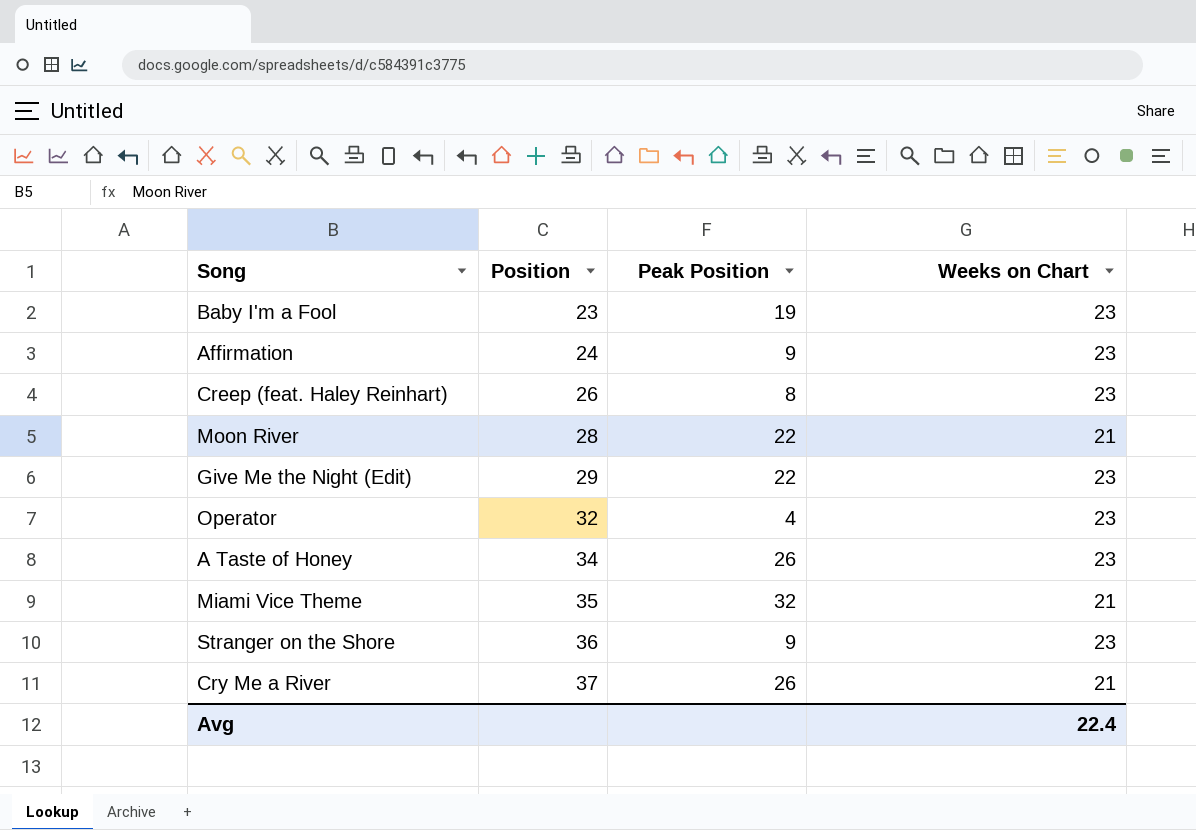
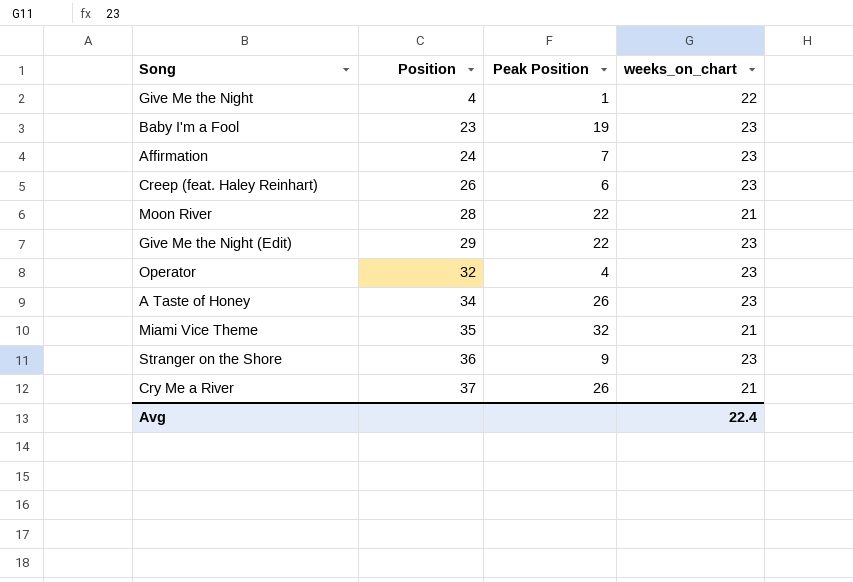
column name: Weeks on Chart -> weeks_on_chart
row Give Me the Night: none -> 4 | 1 | 22
Affirmation | Peak Position: 9 -> 7
Creep (feat. Haley Reinhart) | Peak Position: 8 -> 6

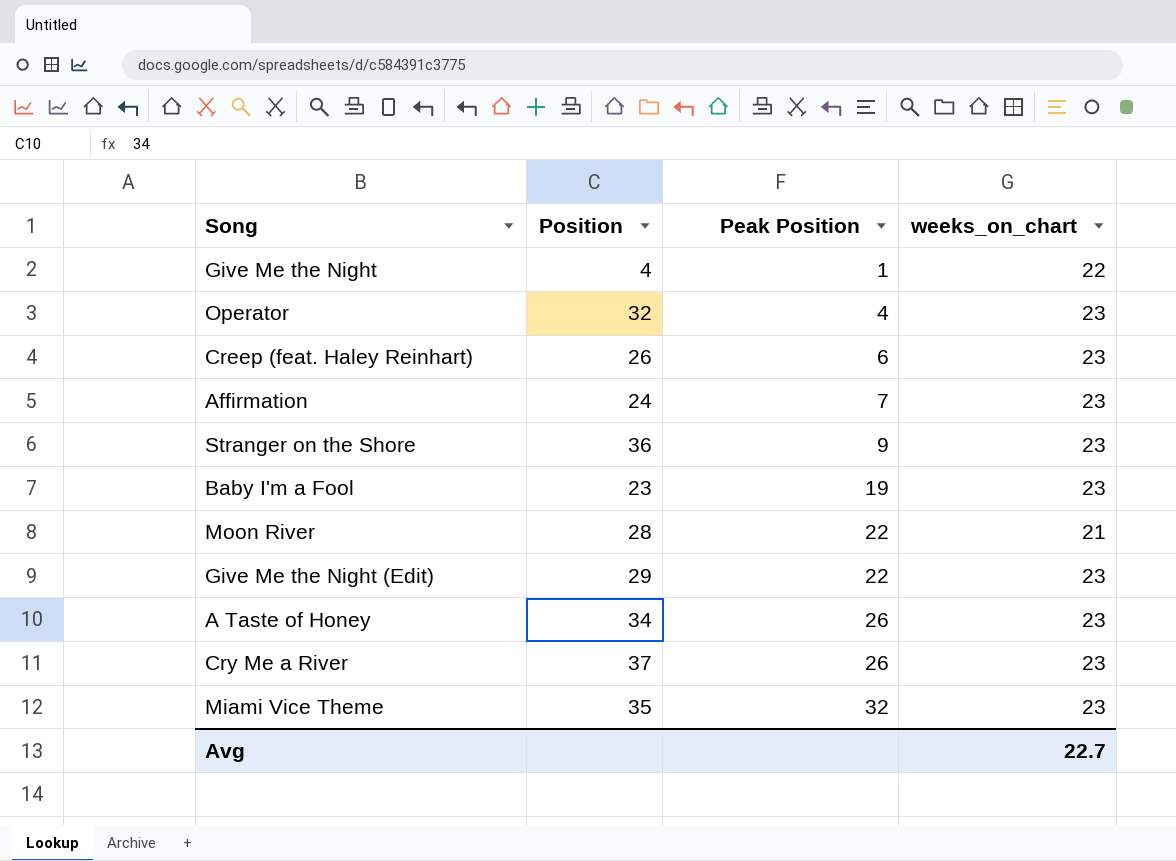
row order: Position ascending -> Peak Position ascending
Cry Me a River | weeks_on_chart: 21 -> 23
Miami Vice Theme | weeks_on_chart: 21 -> 23
Avg | weeks_on_chart: 22.4 -> 22.7

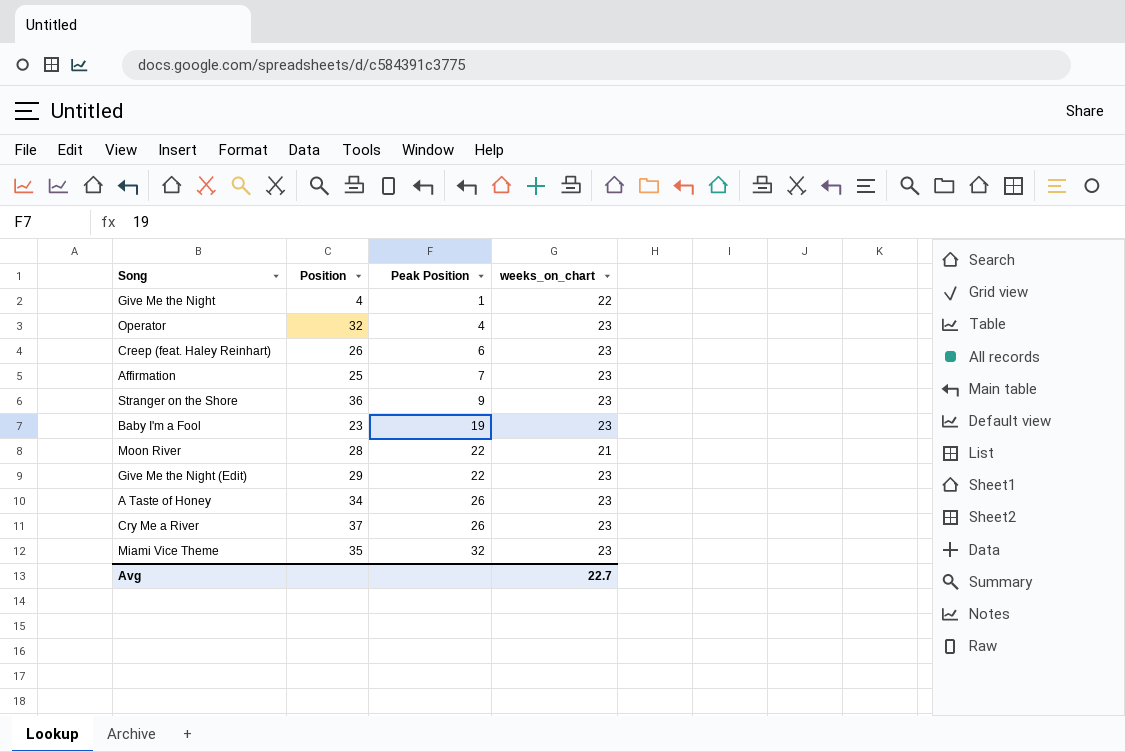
Affirmation | Position: 24 -> 25

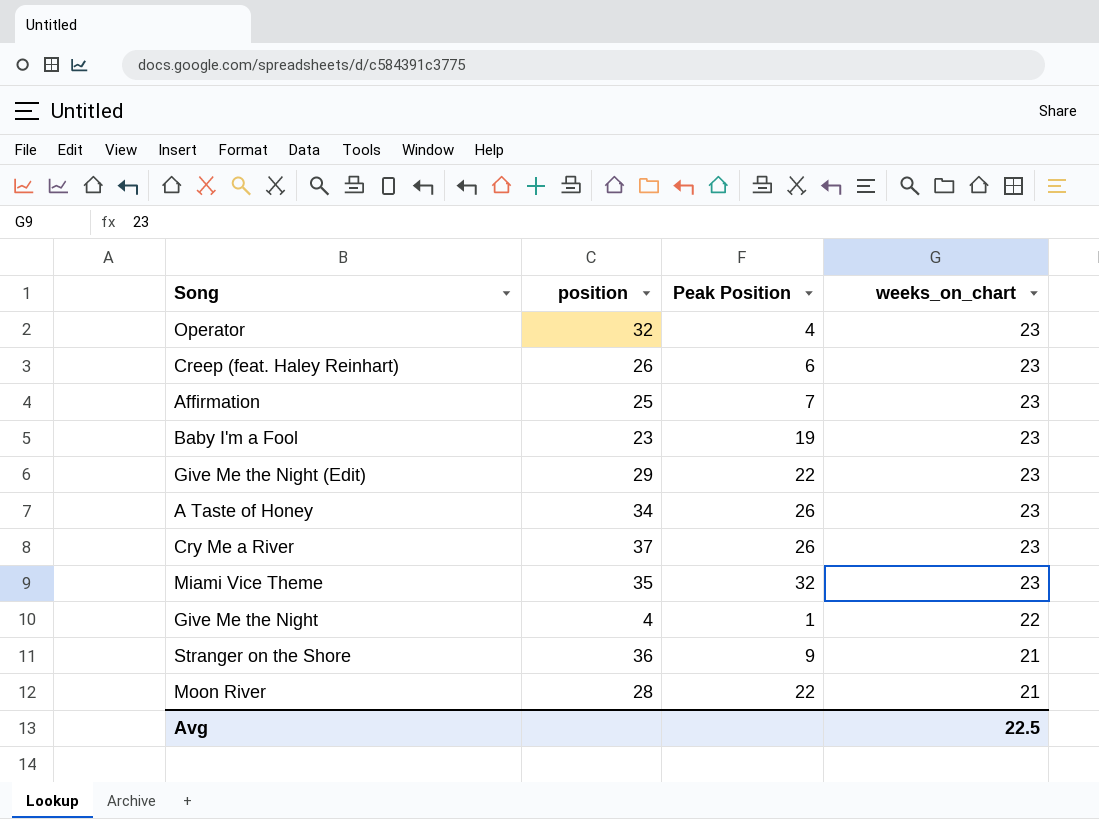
row order: Peak Position ascending -> weeks_on_chart descending
column name: Position -> position
Stranger on the Shore | weeks_on_chart: 23 -> 21
Avg | weeks_on_chart: 22.7 -> 22.5

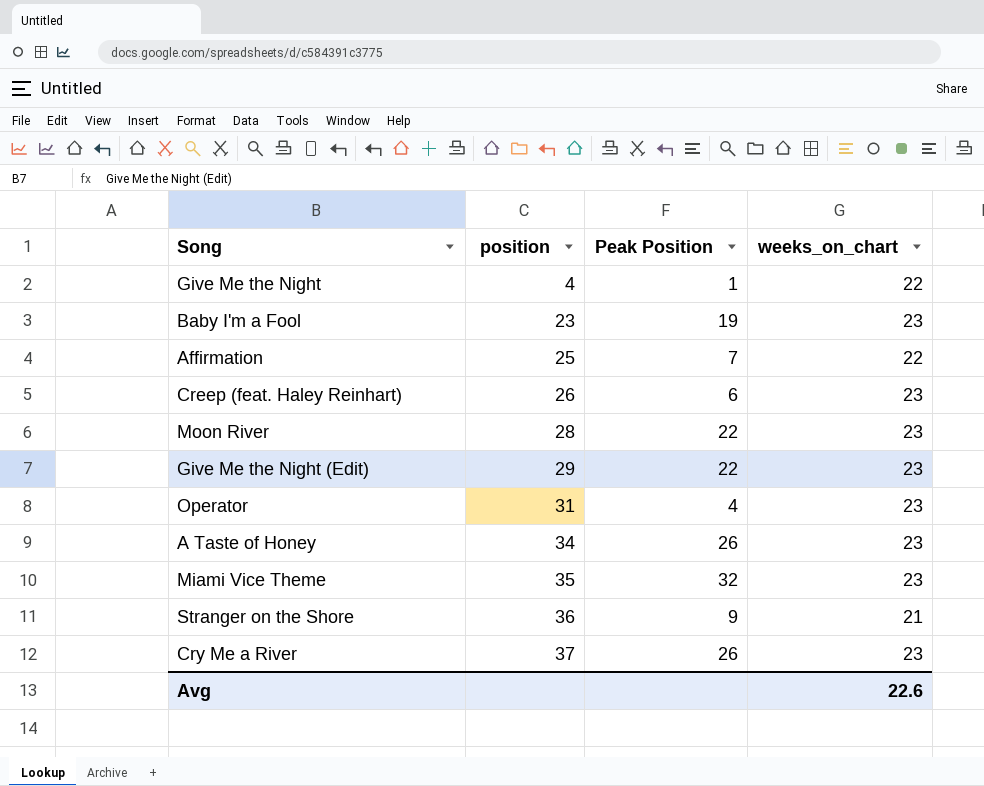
row order: weeks_on_chart descending -> position ascending
Affirmation | weeks_on_chart: 23 -> 22
Moon River | weeks_on_chart: 21 -> 23
Operator | position: 32 -> 31
Avg | weeks_on_chart: 22.5 -> 22.6

